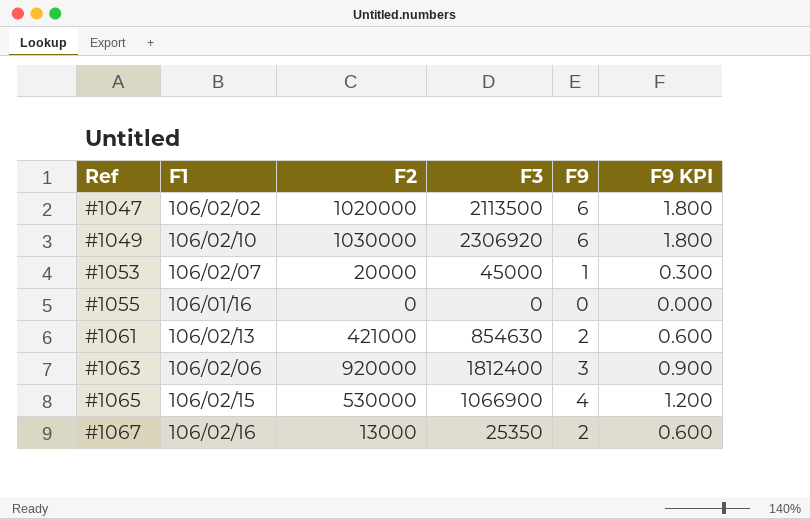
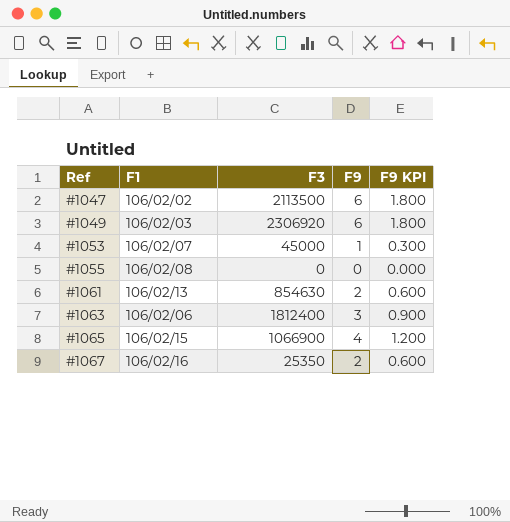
column F2 | position: 3 -> none
#1049 | F1: 106/02/10 -> 106/02/03
#1055 | F1: 106/01/16 -> 106/02/08

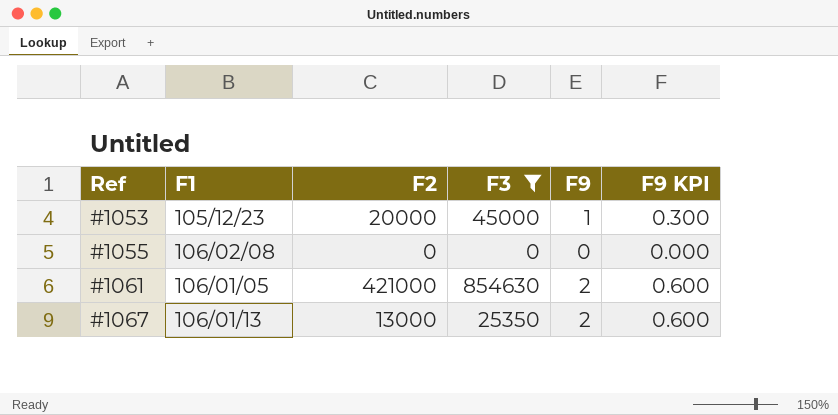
filter: none -> F3 <= 854630
column F2 | position: none -> 3
#1053 | F1: 106/02/07 -> 105/12/23
#1061 | F1: 106/02/13 -> 106/01/05
#1067 | F1: 106/02/16 -> 106/01/13

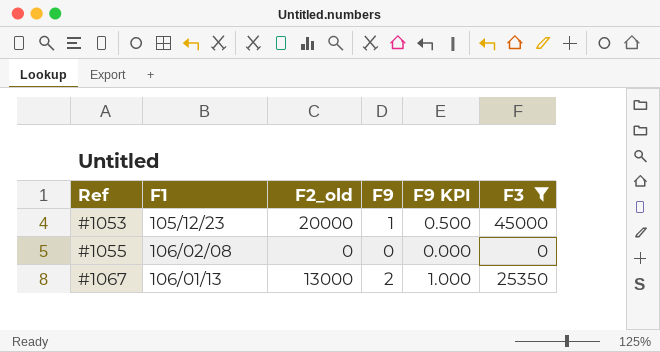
column name: F2 -> F2_old
column F9 KPI | formula: [F9] * 0.3 -> [F9] * 0.5
column F3 | position: 4 -> 6
row #1061: 106/01/05 | 421000 | 854630 | 2 | 0.600 -> none

